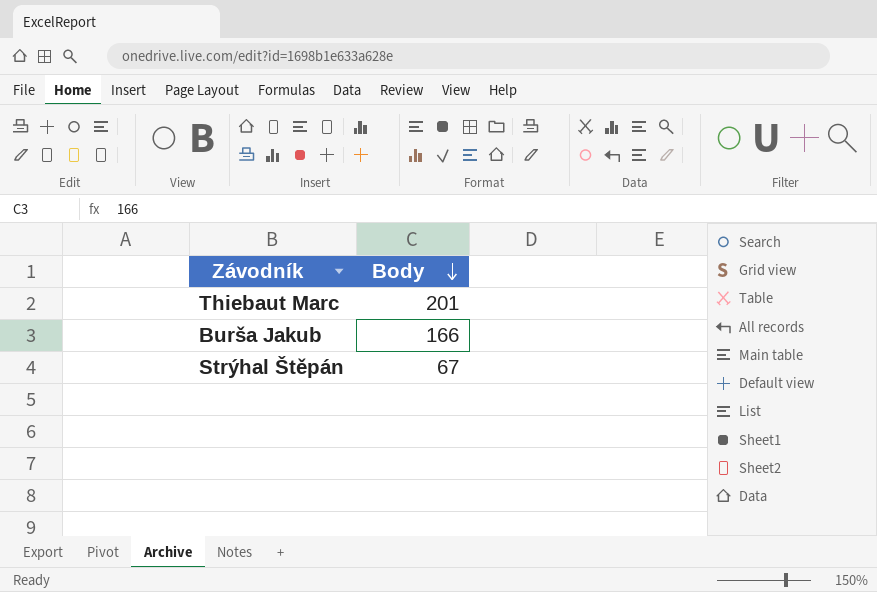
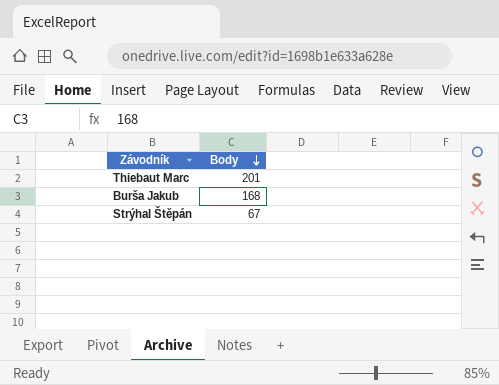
Burša Jakub | Body: 166 -> 168

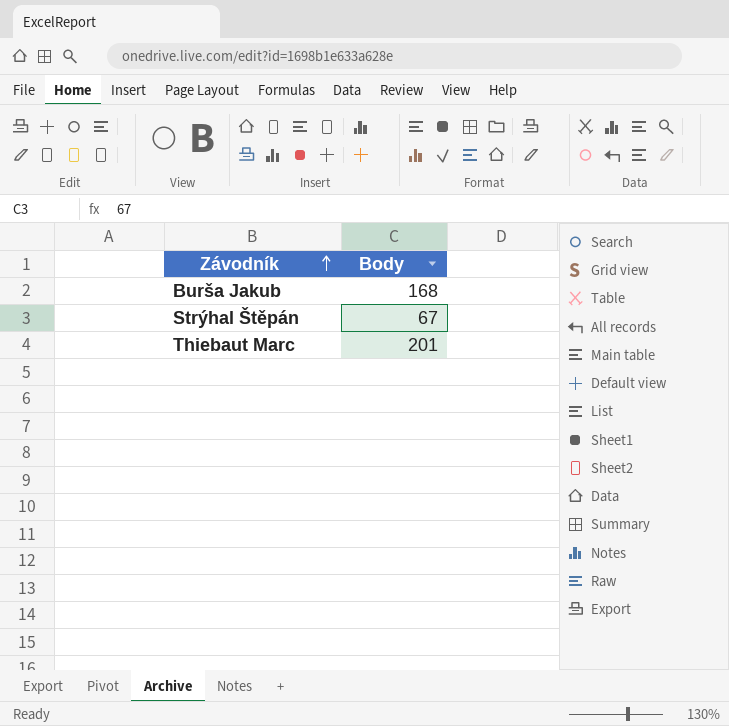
row order: Body descending -> Závodník ascending

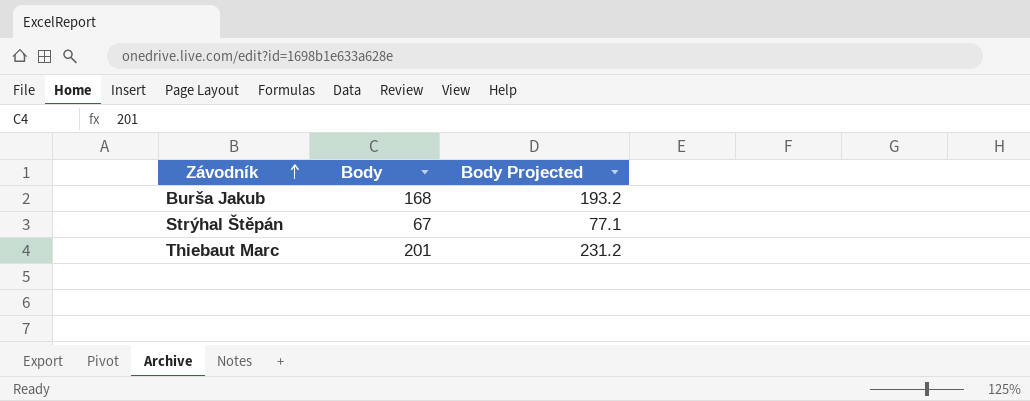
column Body Projected | formula: none -> [Body] * 1.15

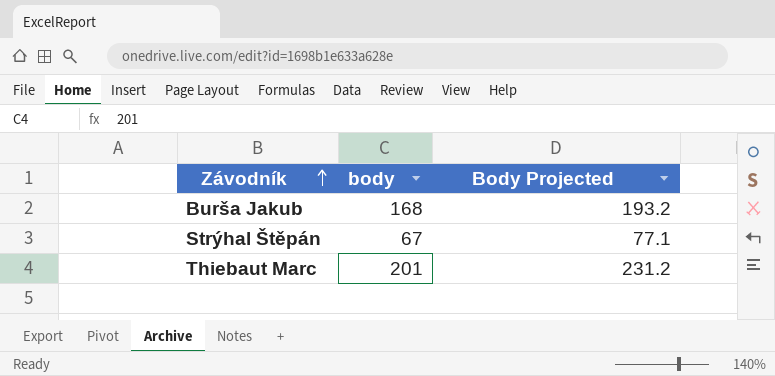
column name: Body -> body

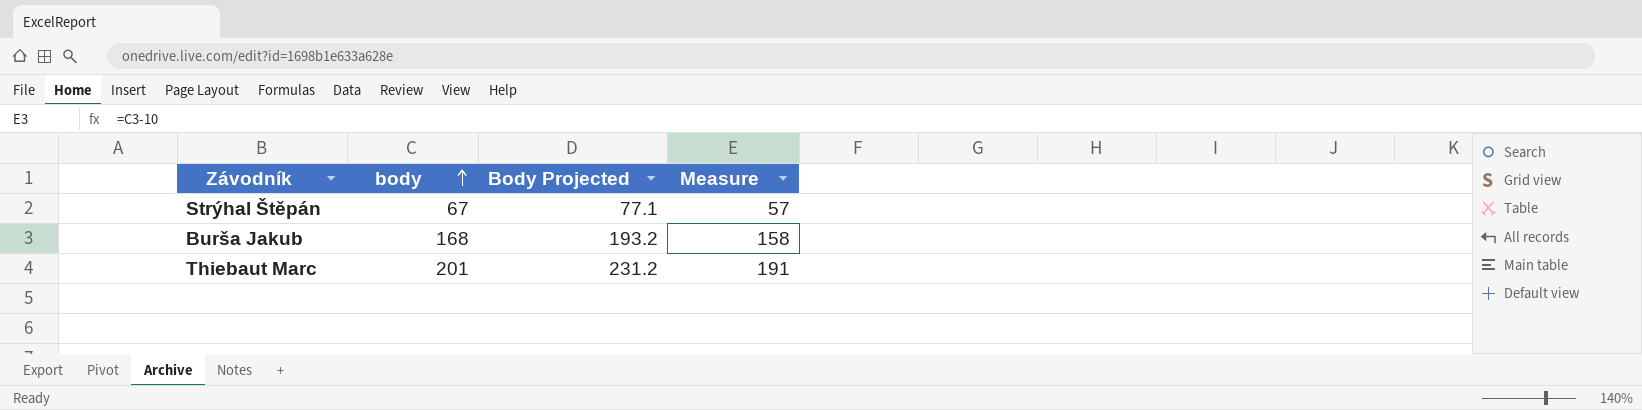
row order: Závodník ascending -> body ascending
column Measure | formula: none -> [body] - 10

